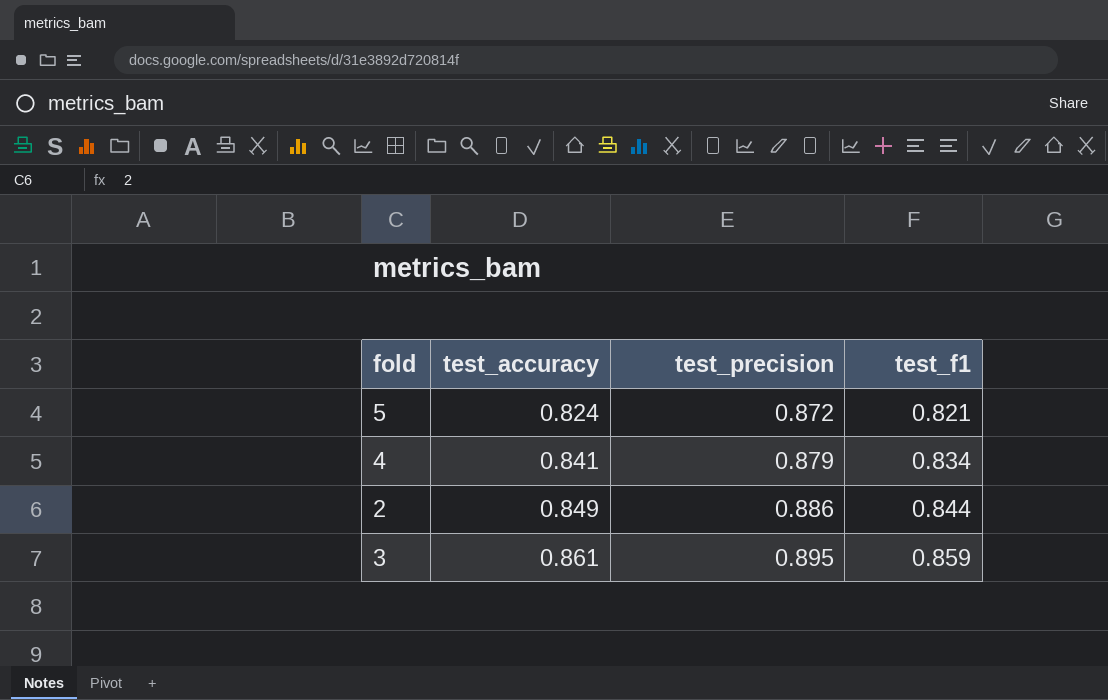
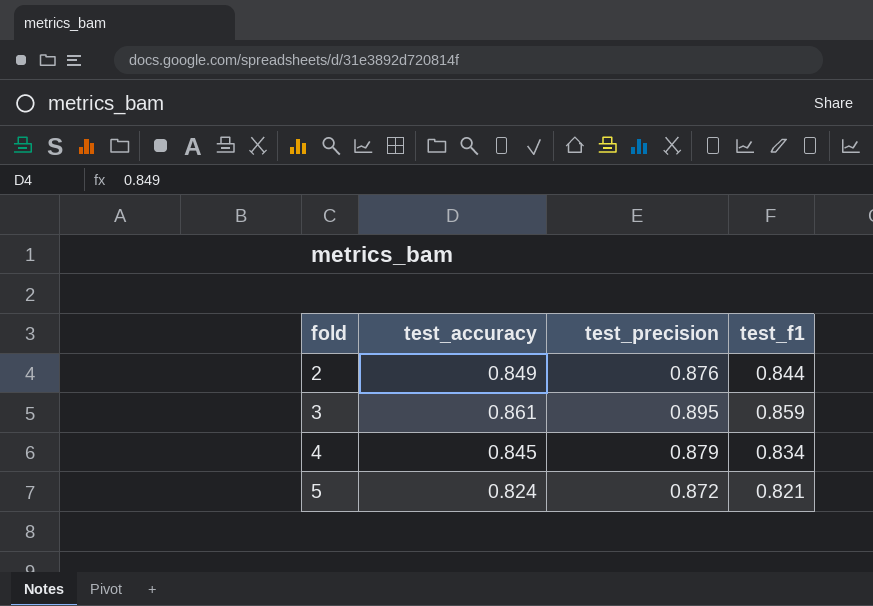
row order: test_accuracy ascending -> fold ascending
2 | test_precision: 0.886 -> 0.876
4 | test_accuracy: 0.841 -> 0.845

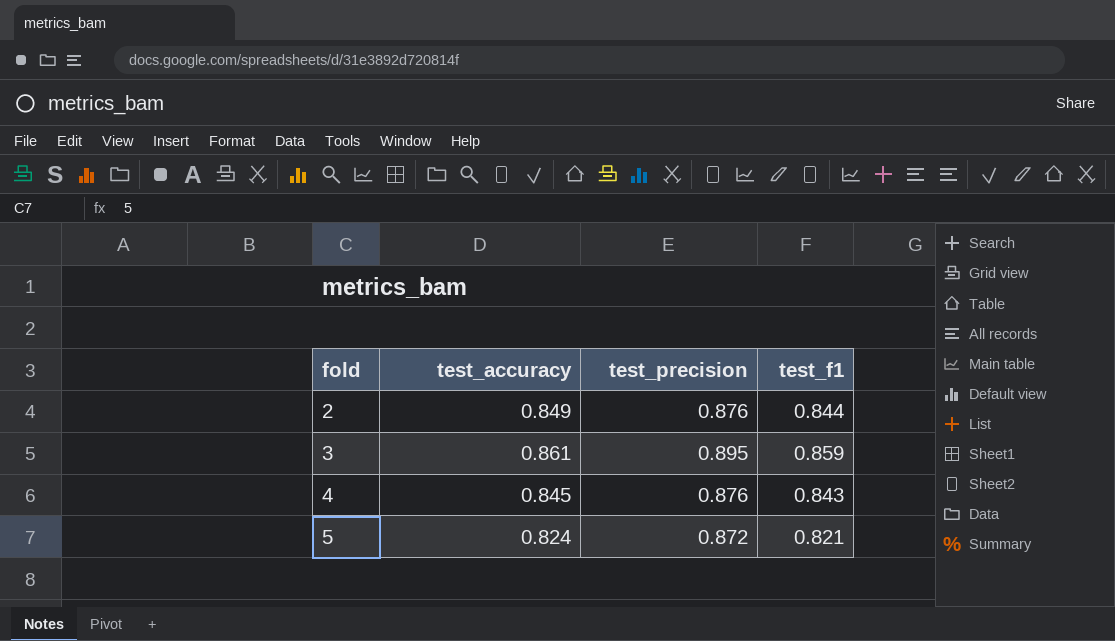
4 | test_precision: 0.879 -> 0.876
4 | test_f1: 0.834 -> 0.843

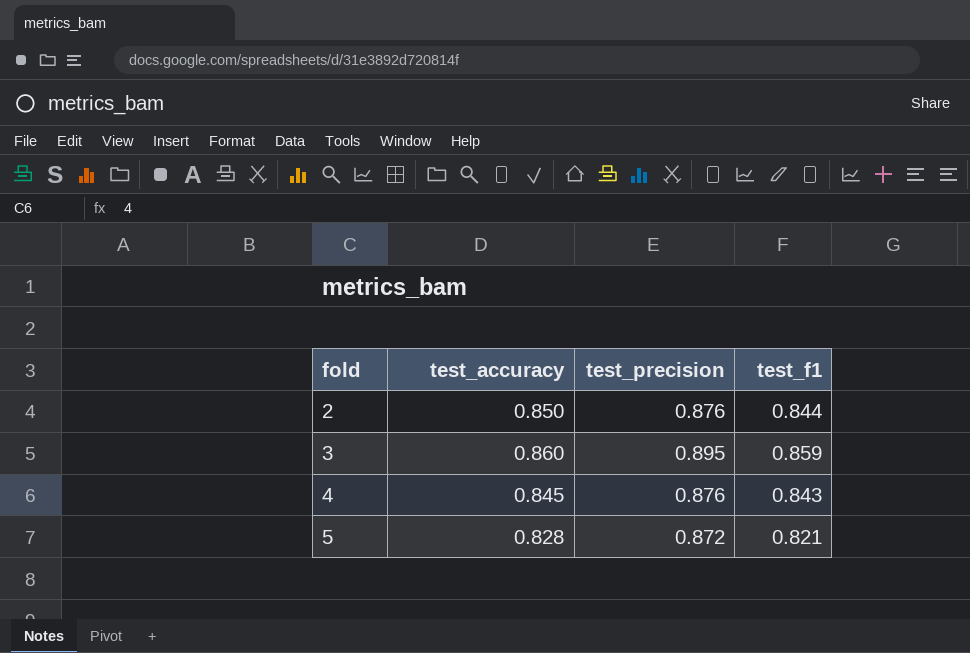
2 | test_accuracy: 0.849 -> 0.850
3 | test_accuracy: 0.861 -> 0.860
5 | test_accuracy: 0.824 -> 0.828

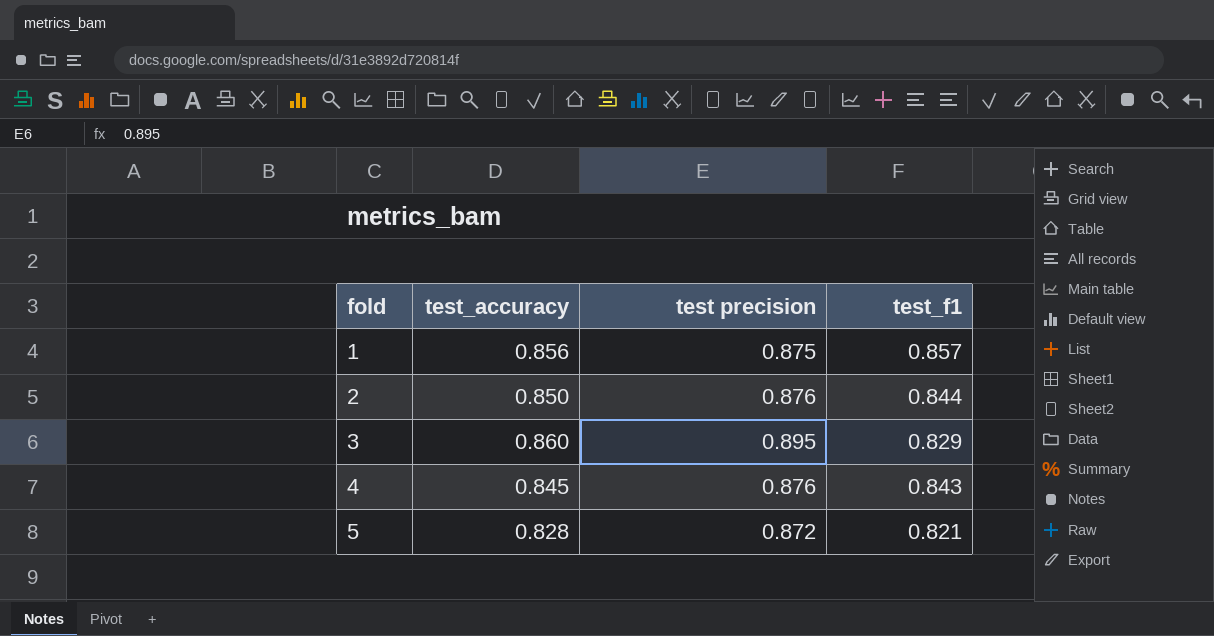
column name: test_precision -> test precision
row 1: none -> 0.856 | 0.875 | 0.857
3 | test_f1: 0.859 -> 0.829

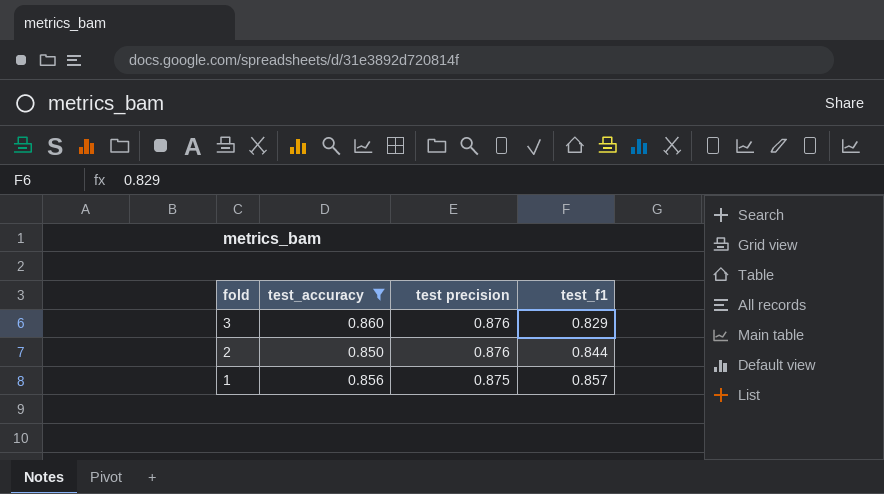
filter: none -> test_accuracy >= 0.850
row order: fold ascending -> fold descending
3 | test precision: 0.895 -> 0.876

